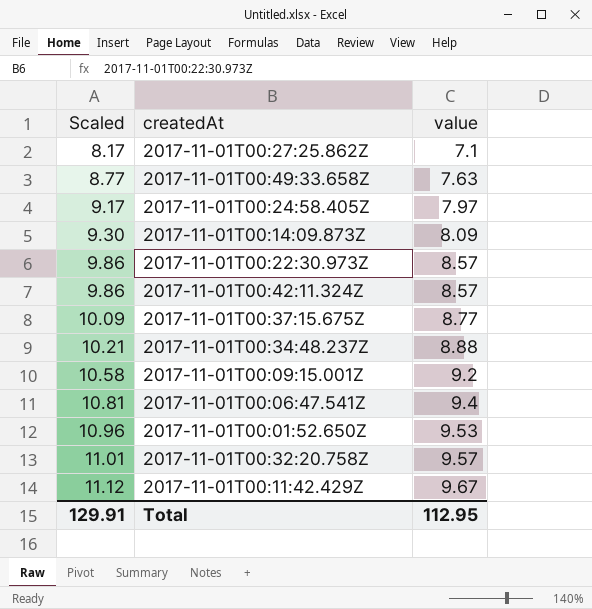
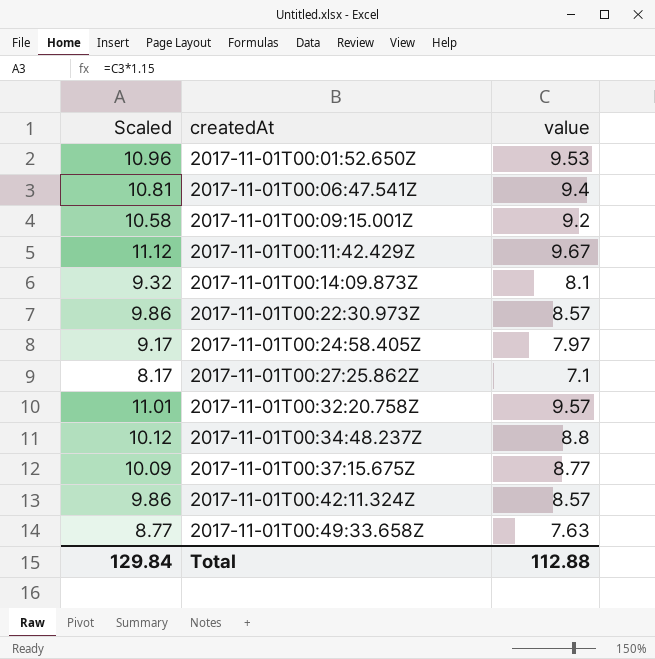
row order: Scaled ascending -> createdAt ascending
2017-11-01T00:14:09.873Z | Scaled: 9.30 -> 9.32
2017-11-01T00:14:09.873Z | value: 8.09 -> 8.1
2017-11-01T00:34:48.237Z | Scaled: 10.21 -> 10.12
2017-11-01T00:34:48.237Z | value: 8.88 -> 8.8
Total | Scaled: 129.91 -> 129.84
Total | value: 112.95 -> 112.88

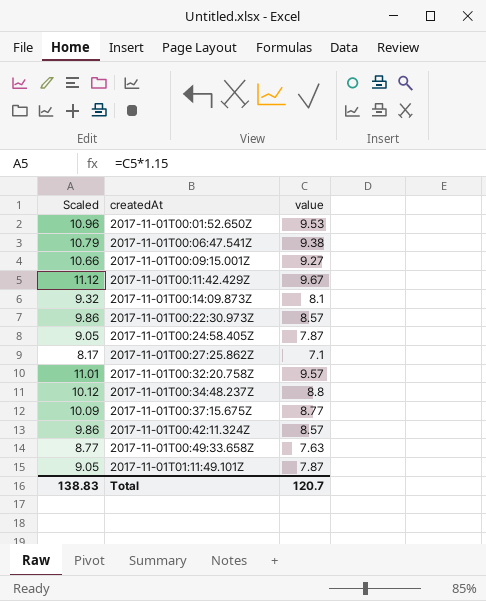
2017-11-01T00:06:47.541Z | Scaled: 10.81 -> 10.79
2017-11-01T00:06:47.541Z | value: 9.4 -> 9.38
2017-11-01T00:09:15.001Z | Scaled: 10.58 -> 10.66
2017-11-01T00:09:15.001Z | value: 9.2 -> 9.27
2017-11-01T00:24:58.405Z | Scaled: 9.17 -> 9.05
2017-11-01T00:24:58.405Z | value: 7.97 -> 7.87
row 2017-11-01T01:11:49.101Z: none -> 9.05 | 7.87
Total | Scaled: 129.84 -> 138.83
Total | value: 112.88 -> 120.7

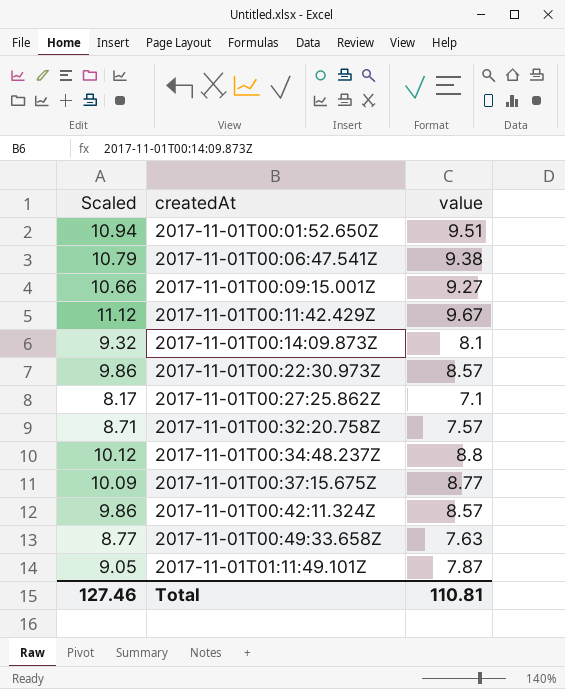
row 2017-11-01T00:24:58.405Z: 9.05 | 7.87 -> none
2017-11-01T00:01:52.650Z | Scaled: 10.96 -> 10.94
2017-11-01T00:01:52.650Z | value: 9.53 -> 9.51
2017-11-01T00:32:20.758Z | Scaled: 11.01 -> 8.71
2017-11-01T00:32:20.758Z | value: 9.57 -> 7.57
Total | Scaled: 138.83 -> 127.46
Total | value: 120.7 -> 110.81

